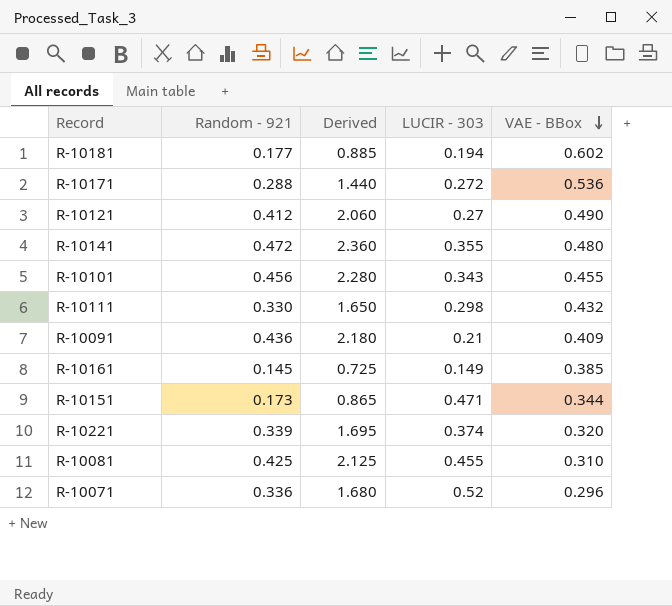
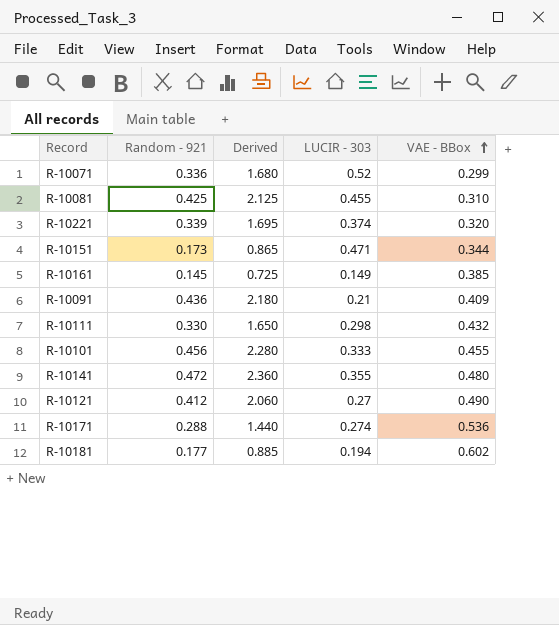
row order: VAE - BBox descending -> VAE - BBox ascending
R-10071 | VAE - BBox: 0.296 -> 0.299
R-10101 | LUCIR - 303: 0.343 -> 0.333
R-10171 | LUCIR - 303: 0.272 -> 0.274

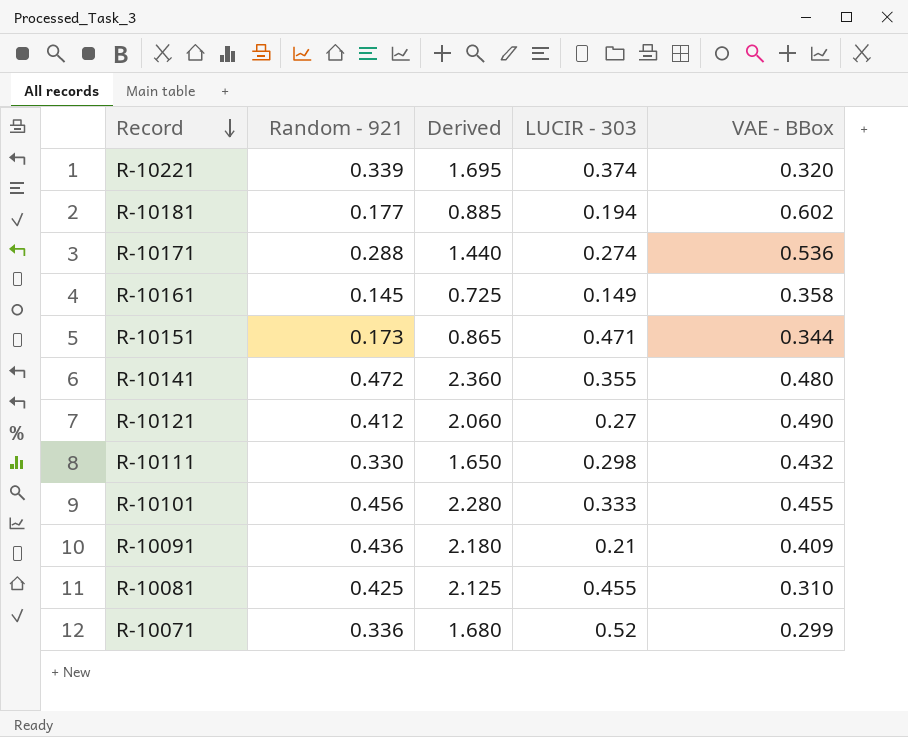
row order: VAE - BBox ascending -> Record descending
R-10161 | VAE - BBox: 0.385 -> 0.358

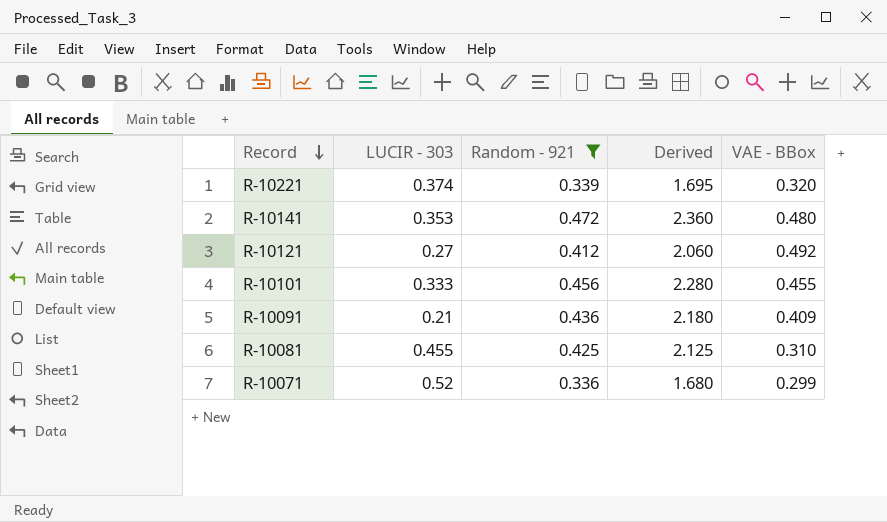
filter: none -> Random - 921 >= 0.336
column LUCIR - 303 | position: 4 -> 2
R-10141 | LUCIR - 303: 0.355 -> 0.353
R-10121 | VAE - BBox: 0.490 -> 0.492

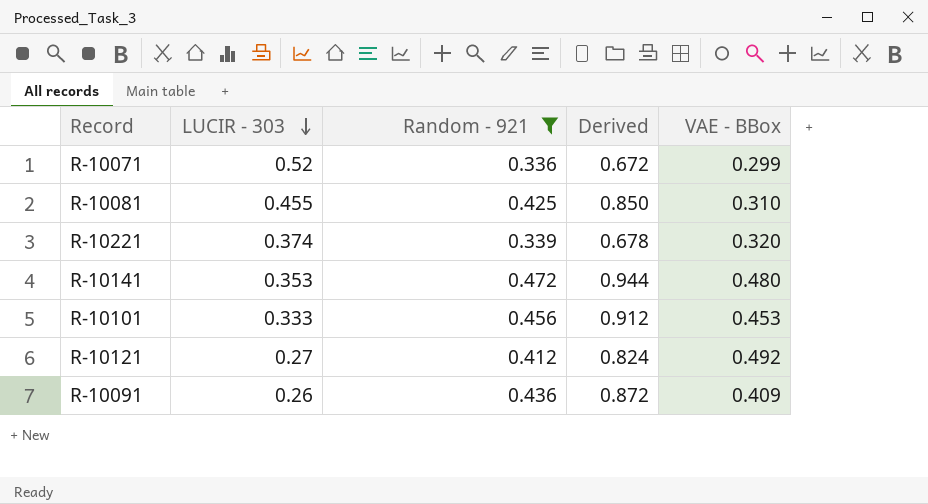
row order: Record descending -> LUCIR - 303 descending
column Derived | formula: [Random - 921] * 5 -> [Random - 921] * 2
R-10101 | VAE - BBox: 0.455 -> 0.453
R-10091 | LUCIR - 303: 0.21 -> 0.26

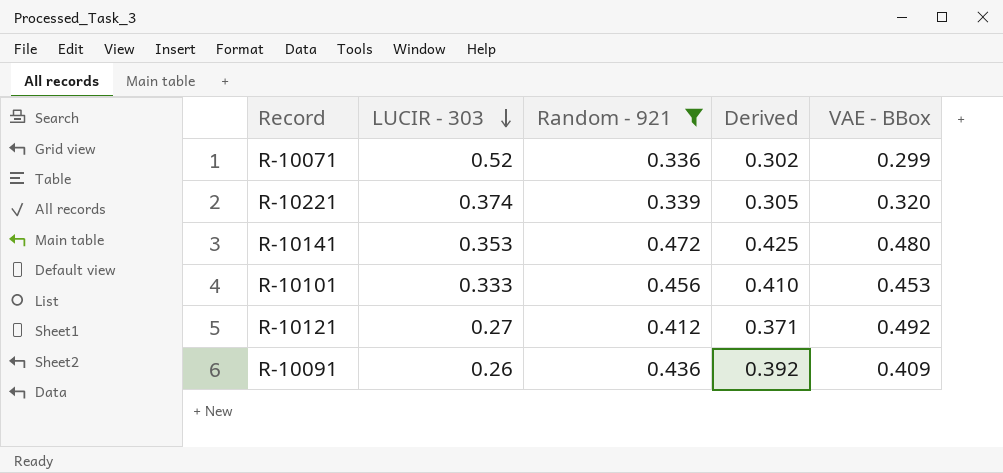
column Derived | formula: [Random - 921] * 2 -> [Random - 921] * 0.9
row R-10081: 0.455 | 0.425 | 0.850 | 0.310 -> none

